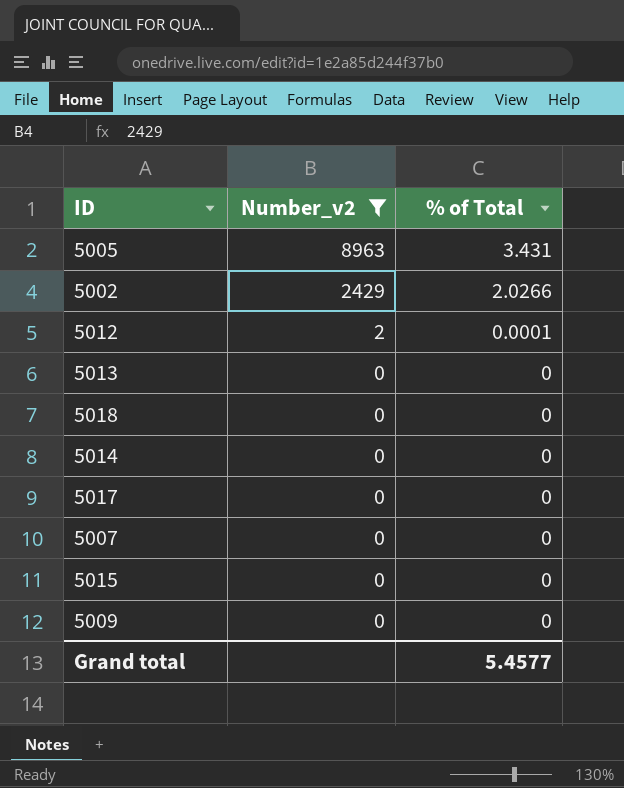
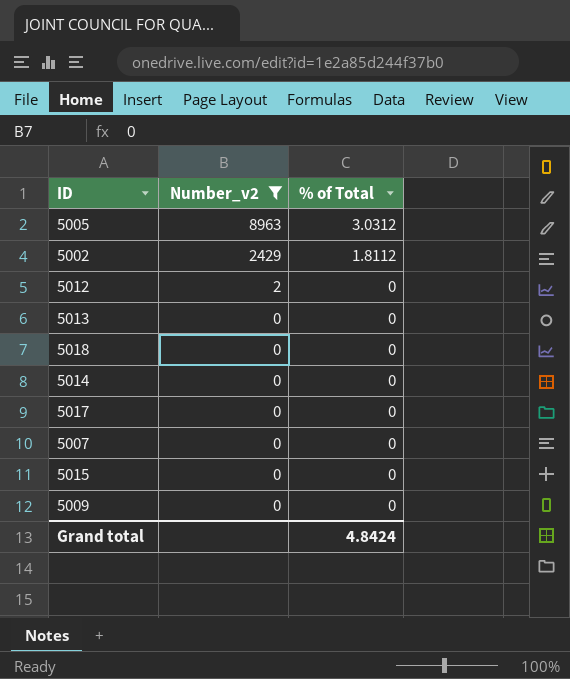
5005 | % of Total: 3.431 -> 3.0312
5002 | % of Total: 2.0266 -> 1.8112
5012 | % of Total: 0.0001 -> 0
Grand total | % of Total: 5.4577 -> 4.8424

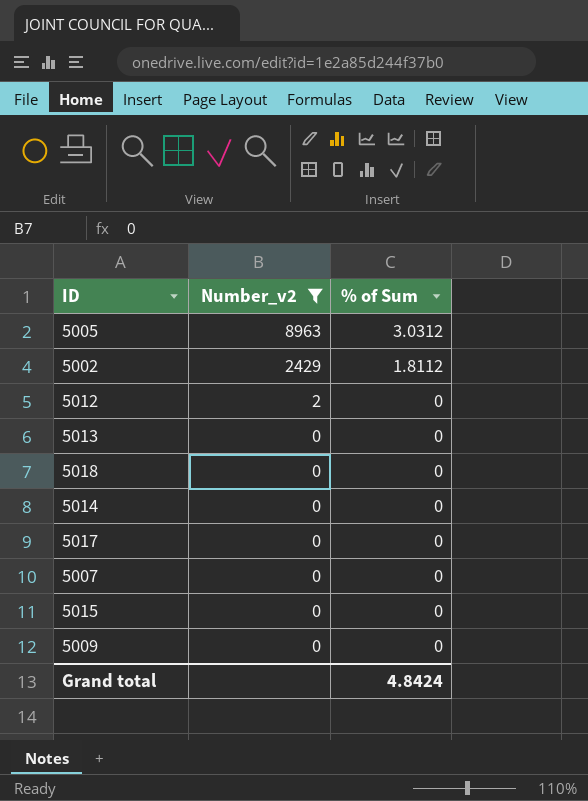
column name: % of Total -> % of Sum

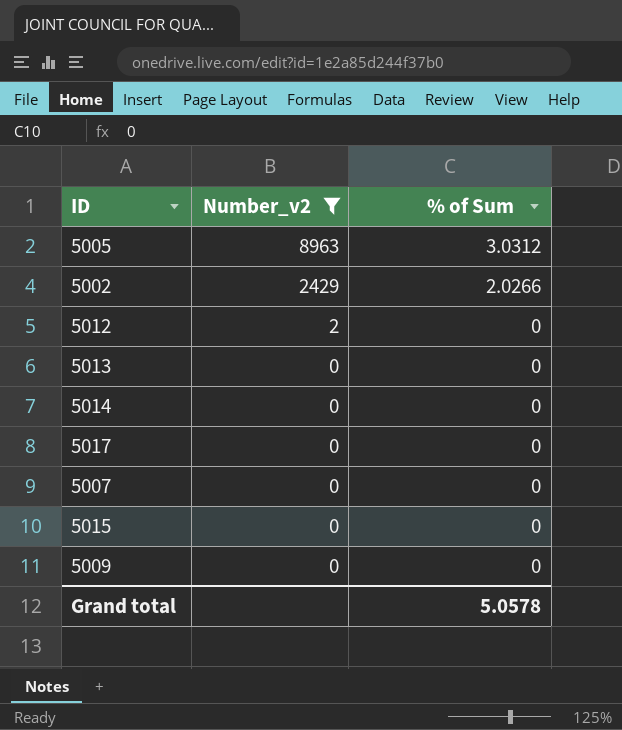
row 5018: 0 | 0 -> none
5002 | % of Sum: 1.8112 -> 2.0266
Grand total | % of Sum: 4.8424 -> 5.0578

